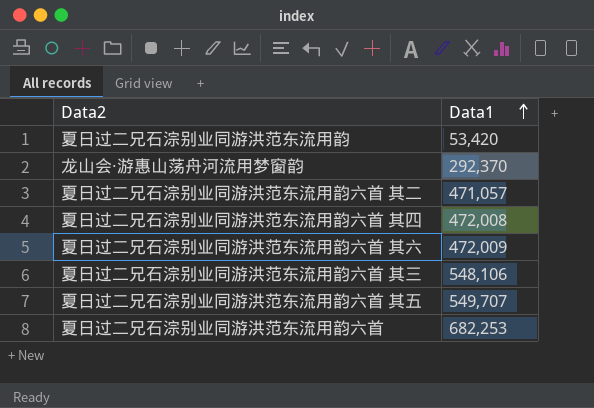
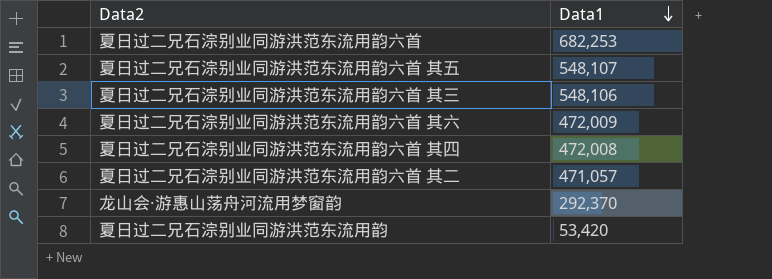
row order: Data1 ascending -> Data1 descending
夏日过二兄石淙别业同游洪范东流用韵六首 其五 | Data1: 549,707 -> 548,107

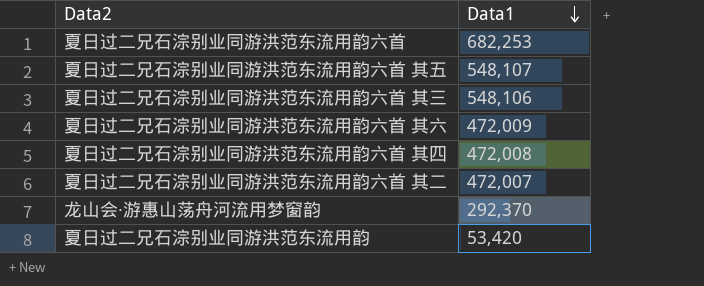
夏日过二兄石淙别业同游洪范东流用韵六首 其二 | Data1: 471,057 -> 472,007

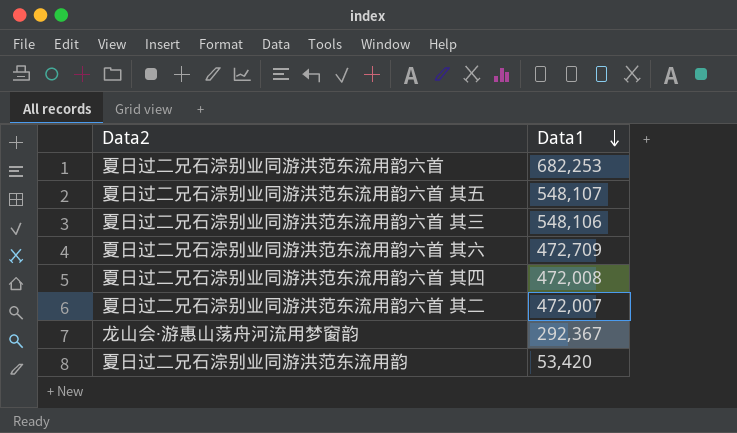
夏日过二兄石淙别业同游洪范东流用韵六首 其六 | Data1: 472,009 -> 472,709
龙山会·游惠山荡舟河流用梦窗韵 | Data1: 292,370 -> 292,367

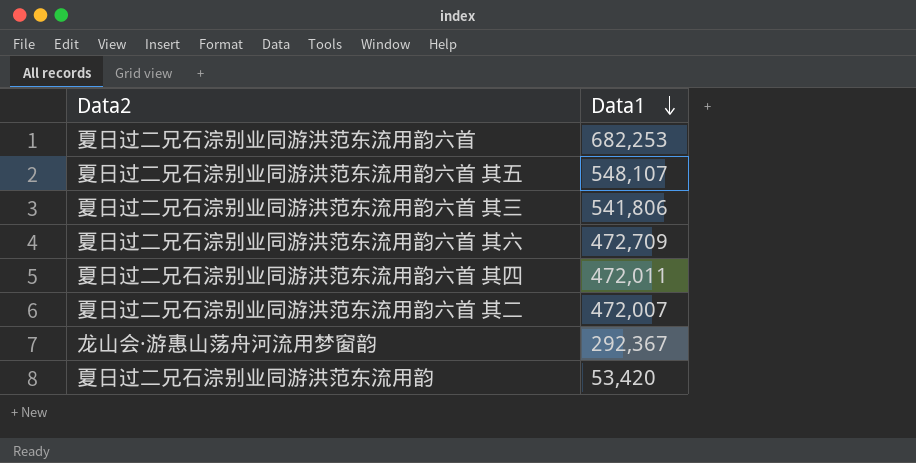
夏日过二兄石淙别业同游洪范东流用韵六首 其三 | Data1: 548,106 -> 541,806
夏日过二兄石淙别业同游洪范东流用韵六首 其四 | Data1: 472,008 -> 472,011

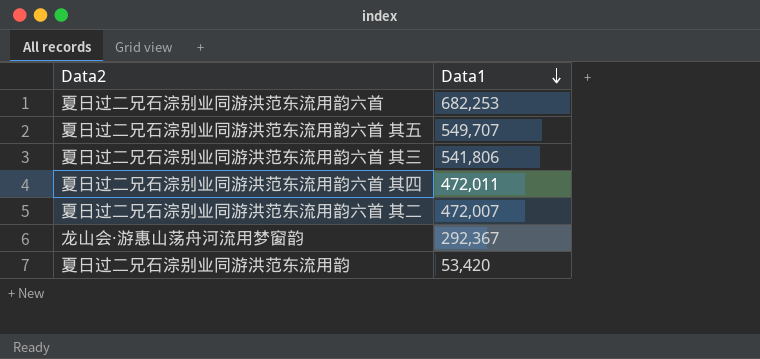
row 夏日过二兄石淙别业同游洪范东流用韵六首 其六: 472,709 -> none
夏日过二兄石淙别业同游洪范东流用韵六首 其五 | Data1: 548,107 -> 549,707

